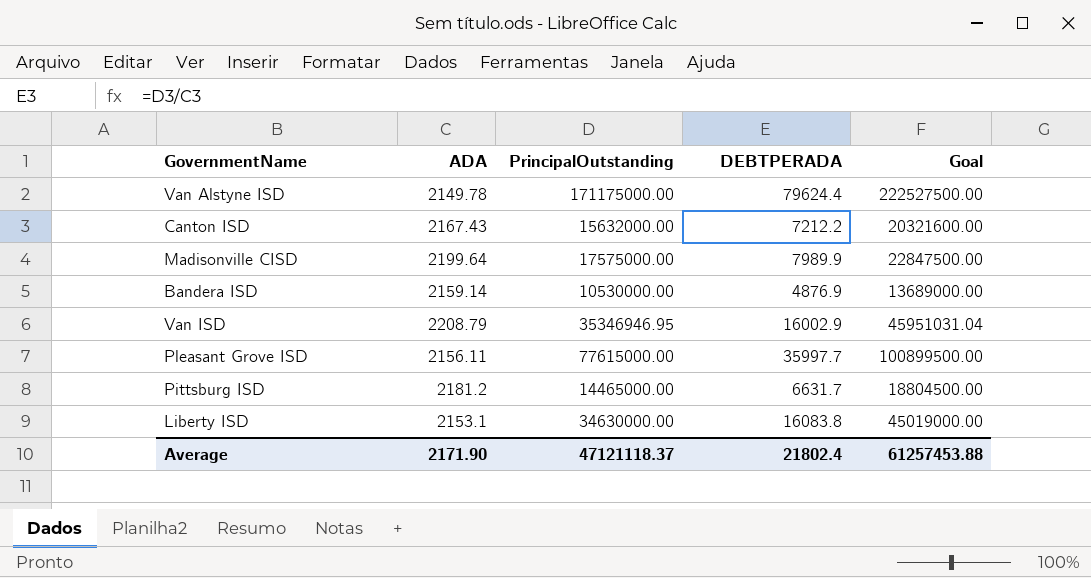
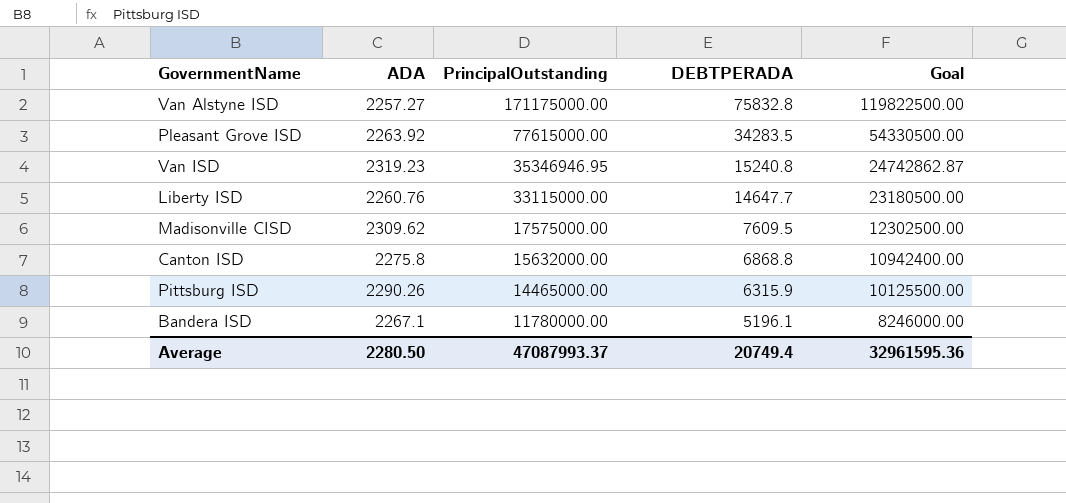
row order: none -> PrincipalOutstanding descending
column Goal | formula: [PrincipalOutstanding] * 1.3 -> [PrincipalOutstanding] * 0.7
Van Alstyne ISD | ADA: 2149.78 -> 2257.27
Van Alstyne ISD | DEBTPERADA: 79624.4 -> 75832.8
Pleasant Grove ISD | ADA: 2156.11 -> 2263.92
Pleasant Grove ISD | DEBTPERADA: 35997.7 -> 34283.5
Van ISD | ADA: 2208.79 -> 2319.23
Van ISD | DEBTPERADA: 16002.9 -> 15240.8
Liberty ISD | ADA: 2153.1 -> 2260.76
Liberty ISD | PrincipalOutstanding: 34630000.00 -> 33115000.00
Liberty ISD | DEBTPERADA: 16083.8 -> 14647.7
Madisonville CISD | ADA: 2199.64 -> 2309.62
Madisonville CISD | DEBTPERADA: 7989.9 -> 7609.5
Canton ISD | ADA: 2167.43 -> 2275.8
Canton ISD | DEBTPERADA: 7212.2 -> 6868.8
Pittsburg ISD | ADA: 2181.2 -> 2290.26
Pittsburg ISD | DEBTPERADA: 6631.7 -> 6315.9
Bandera ISD | ADA: 2159.14 -> 2267.1
Bandera ISD | PrincipalOutstanding: 10530000.00 -> 11780000.00
Bandera ISD | DEBTPERADA: 4876.9 -> 5196.1
Average | ADA: 2171.90 -> 2280.50
Average | PrincipalOutstanding: 47121118.37 -> 47087993.37
Average | DEBTPERADA: 21802.4 -> 20749.4
Average | Goal: 61257453.88 -> 32961595.36

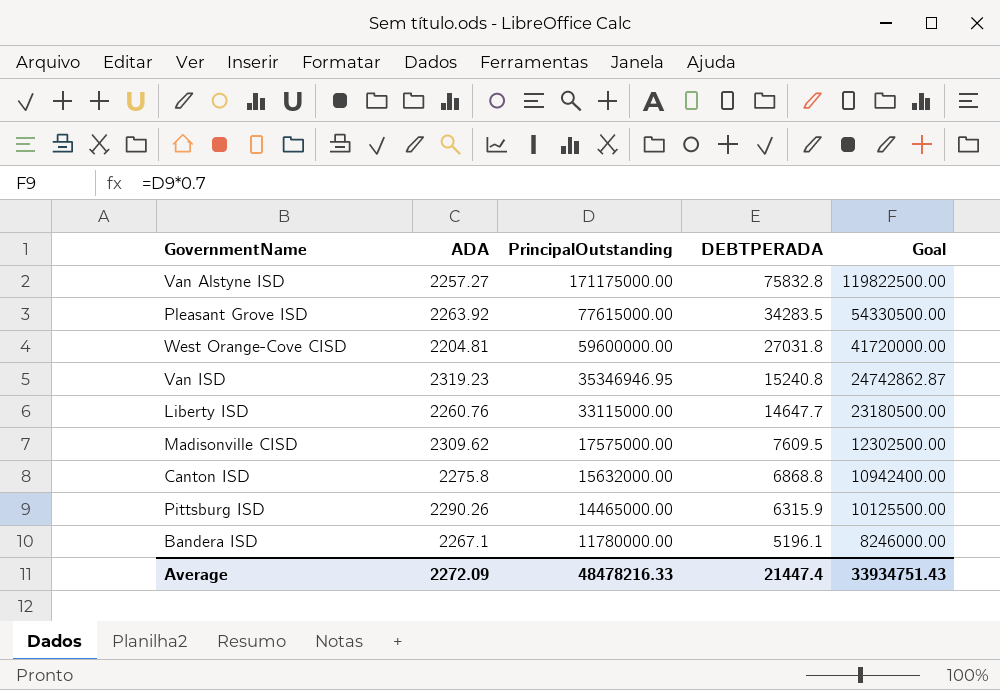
row West Orange-Cove CISD: none -> 2204.81 | 59600000.00 | 27031.8 | 41720000.00
Average | ADA: 2280.50 -> 2272.09
Average | PrincipalOutstanding: 47087993.37 -> 48478216.33
Average | DEBTPERADA: 20749.4 -> 21447.4
Average | Goal: 32961595.36 -> 33934751.43

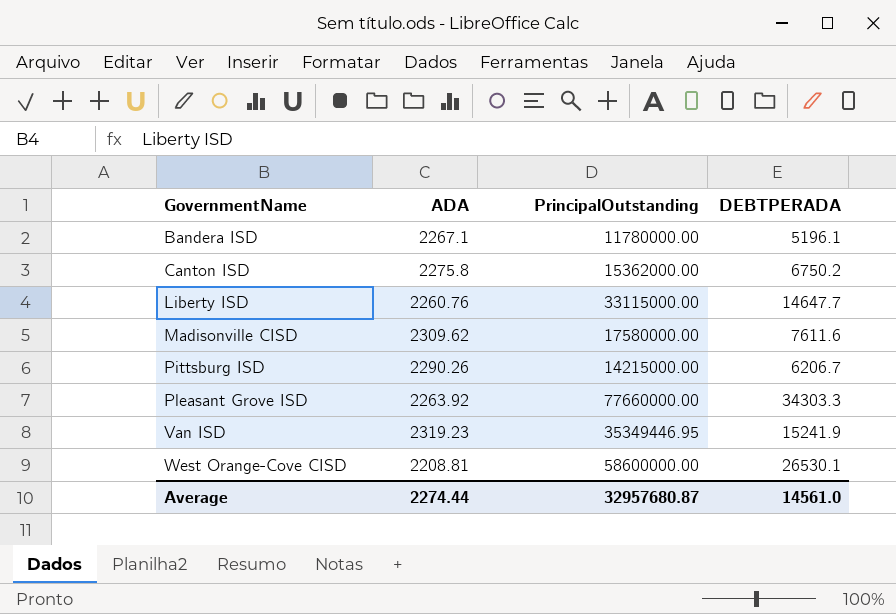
row order: PrincipalOutstanding descending -> GovernmentName ascending
column Goal | formula: [PrincipalOutstanding] * 0.7 -> none
row Van Alstyne ISD: 2257.27 | 171175000.00 | 75832.8 | 119822500.00 -> none
Canton ISD | PrincipalOutstanding: 15632000.00 -> 15362000.00
Canton ISD | DEBTPERADA: 6868.8 -> 6750.2
Madisonville CISD | PrincipalOutstanding: 17575000.00 -> 17580000.00
Madisonville CISD | DEBTPERADA: 7609.5 -> 7611.6
Pittsburg ISD | PrincipalOutstanding: 14465000.00 -> 14215000.00
Pittsburg ISD | DEBTPERADA: 6315.9 -> 6206.7
Pleasant Grove ISD | PrincipalOutstanding: 77615000.00 -> 77660000.00
Pleasant Grove ISD | DEBTPERADA: 34283.5 -> 34303.3
Van ISD | PrincipalOutstanding: 35346946.95 -> 35349446.95
Van ISD | DEBTPERADA: 15240.8 -> 15241.9
West Orange-Cove CISD | ADA: 2204.81 -> 2208.81
West Orange-Cove CISD | PrincipalOutstanding: 59600000.00 -> 58600000.00
West Orange-Cove CISD | DEBTPERADA: 27031.8 -> 26530.1
Average | ADA: 2272.09 -> 2274.44
Average | PrincipalOutstanding: 48478216.33 -> 32957680.87
Average | DEBTPERADA: 21447.4 -> 14561.0

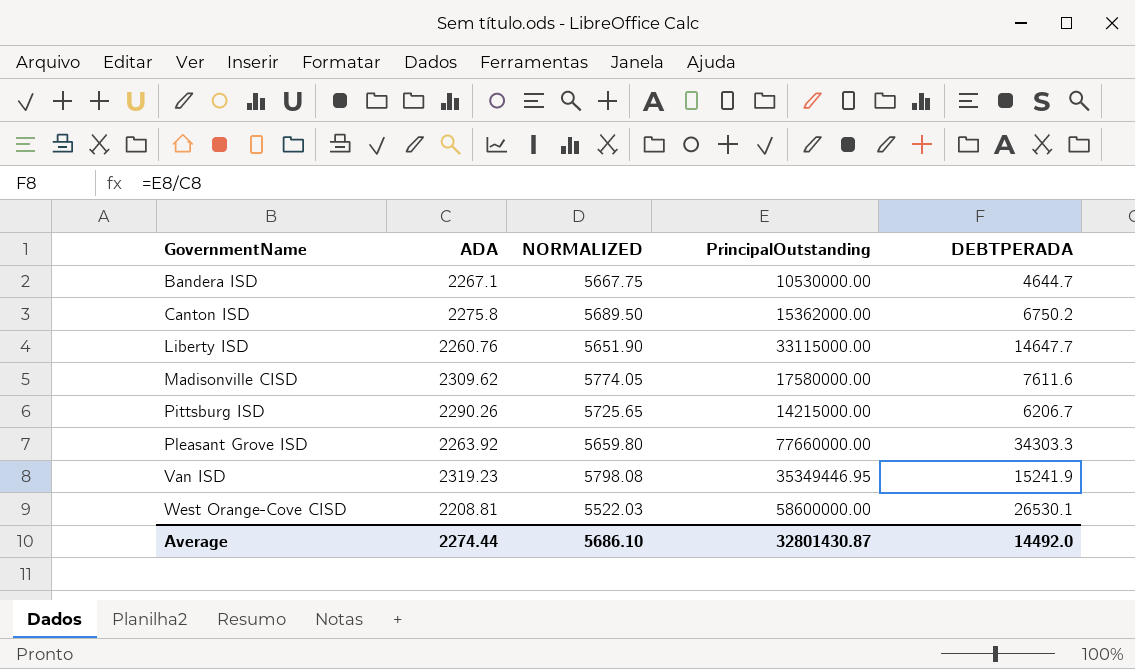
column NORMALIZED | formula: none -> [ADA] * 2.5
Bandera ISD | PrincipalOutstanding: 11780000.00 -> 10530000.00
Bandera ISD | DEBTPERADA: 5196.1 -> 4644.7
Average | PrincipalOutstanding: 32957680.87 -> 32801430.87
Average | DEBTPERADA: 14561.0 -> 14492.0

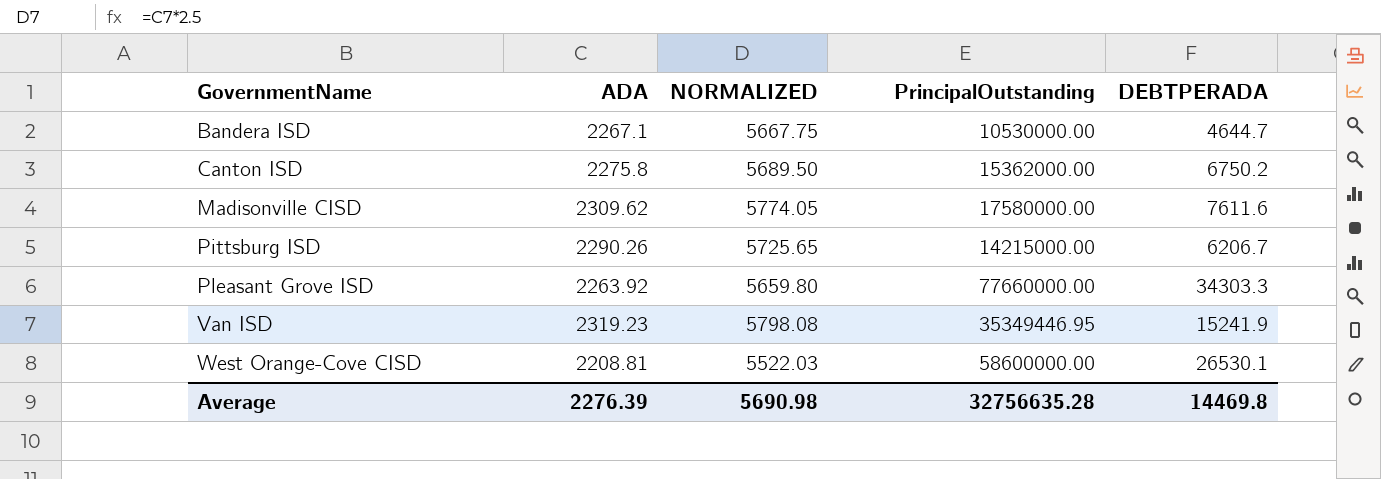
row Liberty ISD: 2260.76 | 5651.90 | 33115000.00 | 14647.7 -> none
Average | ADA: 2274.44 -> 2276.39
Average | NORMALIZED: 5686.10 -> 5690.98
Average | PrincipalOutstanding: 32801430.87 -> 32756635.28
Average | DEBTPERADA: 14492.0 -> 14469.8

